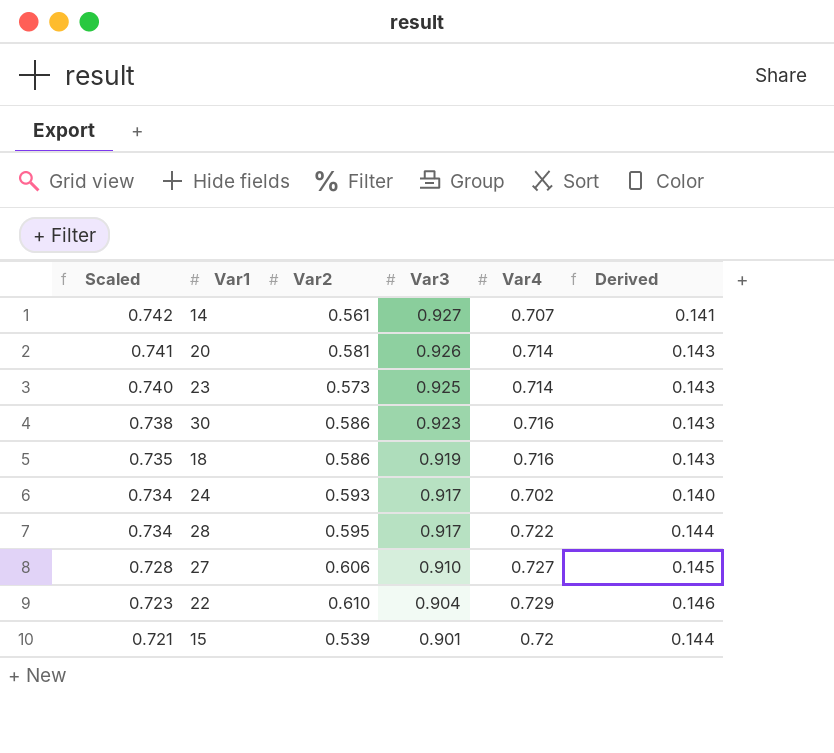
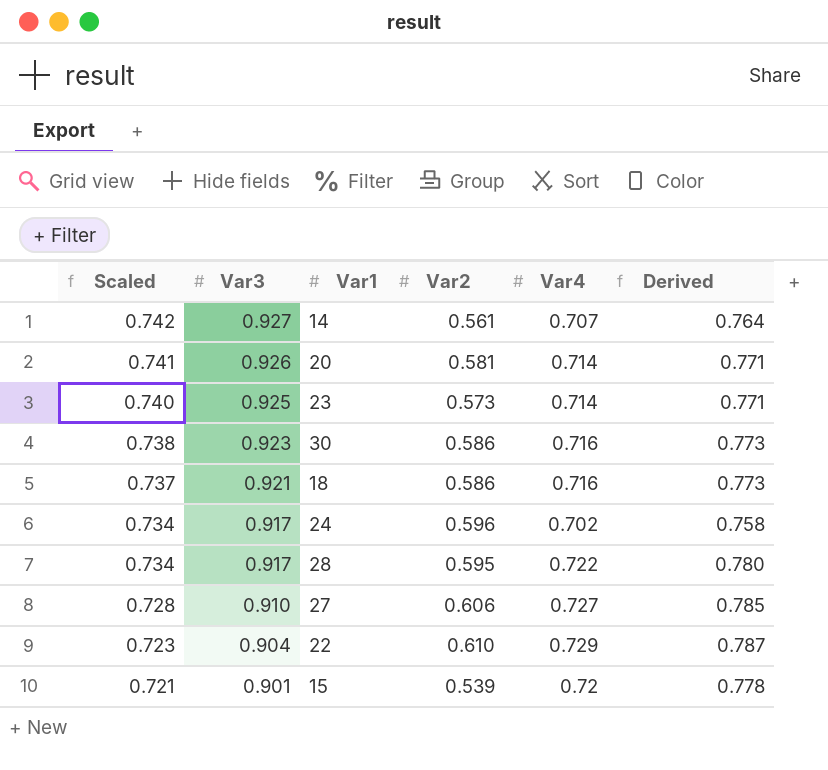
column Var3 | position: 4 -> 2
column Derived | formula: [Var4] * 0.2 -> [Var4] * 1.08
18 | Scaled: 0.735 -> 0.737
18 | Var3: 0.919 -> 0.921
24 | Var2: 0.593 -> 0.596

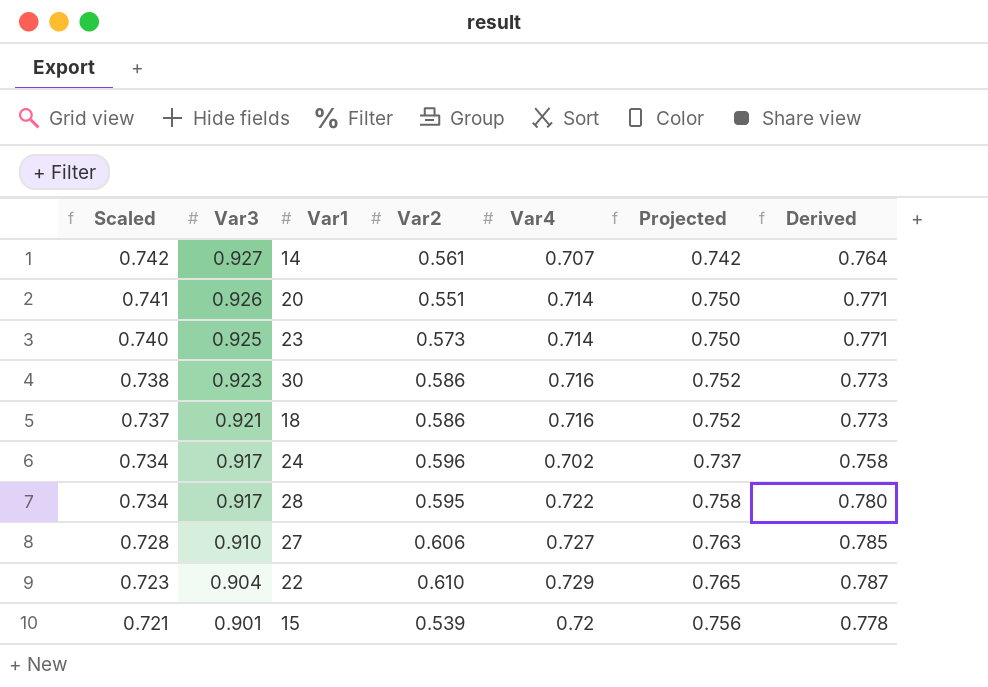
column Projected | formula: none -> [Var4] * 1.05
20 | Var2: 0.581 -> 0.551

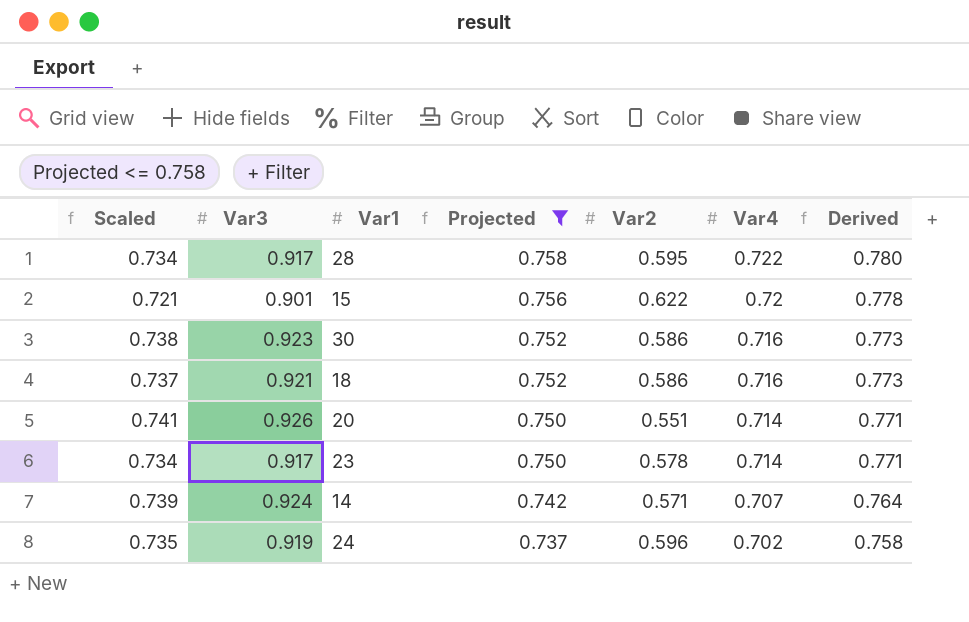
filter: none -> Projected <= 0.758
row order: Scaled descending -> Projected descending
column Projected | position: 6 -> 4
15 | Var2: 0.539 -> 0.622
23 | Scaled: 0.740 -> 0.734
23 | Var3: 0.925 -> 0.917
23 | Var2: 0.573 -> 0.578
14 | Scaled: 0.742 -> 0.739
14 | Var3: 0.927 -> 0.924
14 | Var2: 0.561 -> 0.571
24 | Scaled: 0.734 -> 0.735
24 | Var3: 0.917 -> 0.919

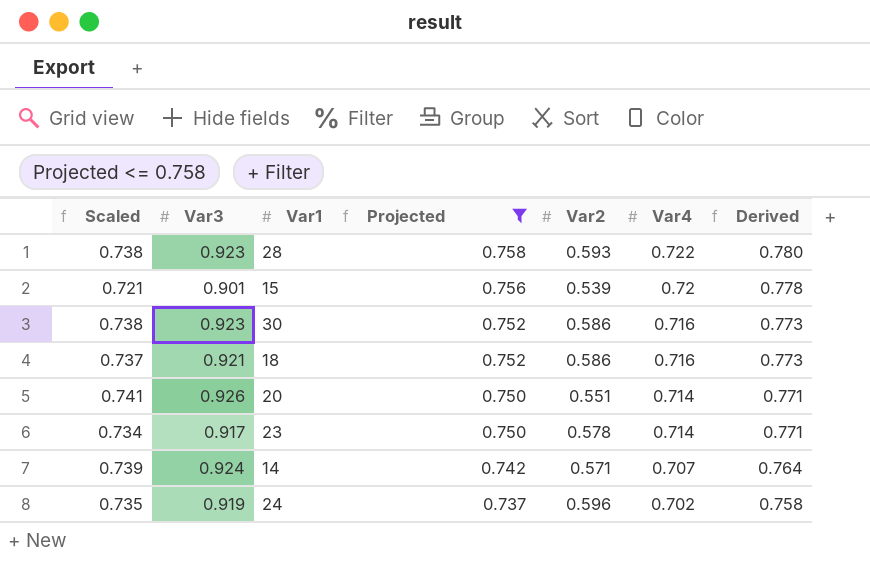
28 | Scaled: 0.734 -> 0.738
28 | Var3: 0.917 -> 0.923
28 | Var2: 0.595 -> 0.593
15 | Var2: 0.622 -> 0.539

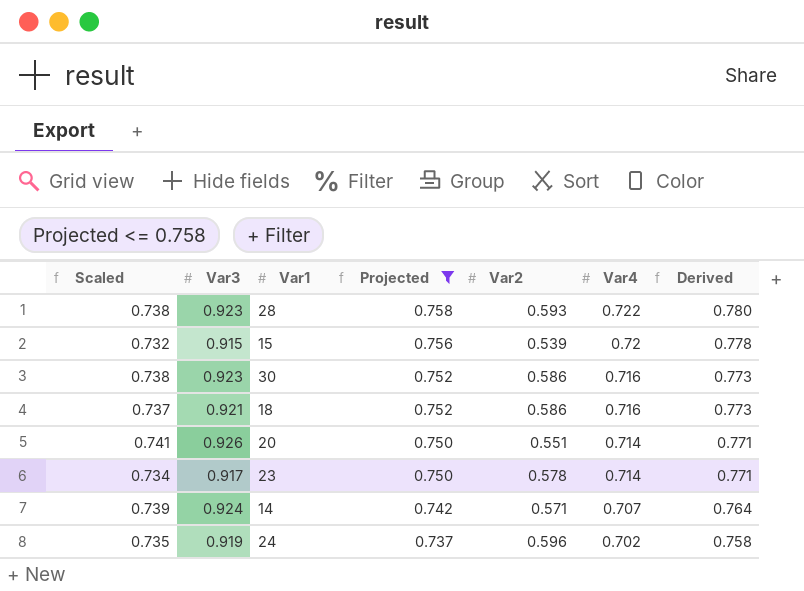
15 | Scaled: 0.721 -> 0.732
15 | Var3: 0.901 -> 0.915

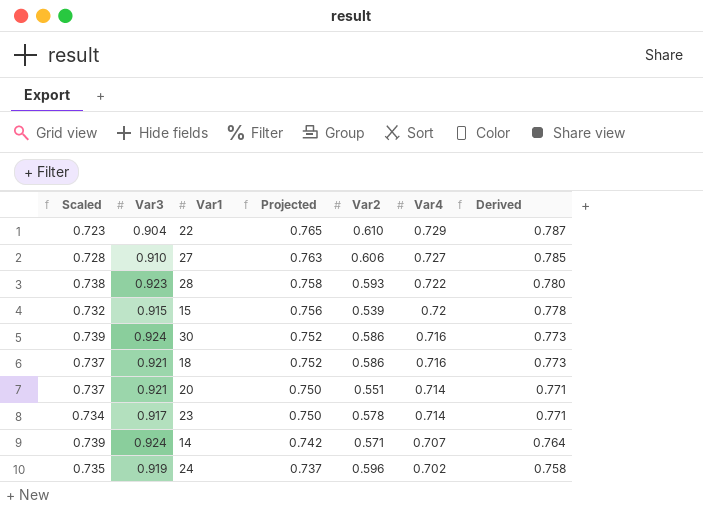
filter: Projected <= 0.758 -> none
30 | Scaled: 0.738 -> 0.739
30 | Var3: 0.923 -> 0.924
20 | Scaled: 0.741 -> 0.737
20 | Var3: 0.926 -> 0.921

